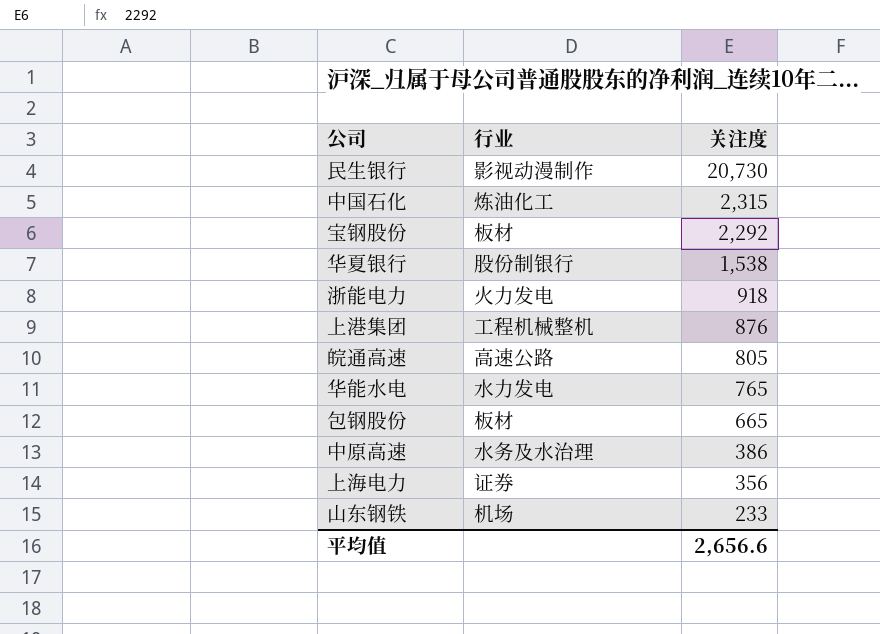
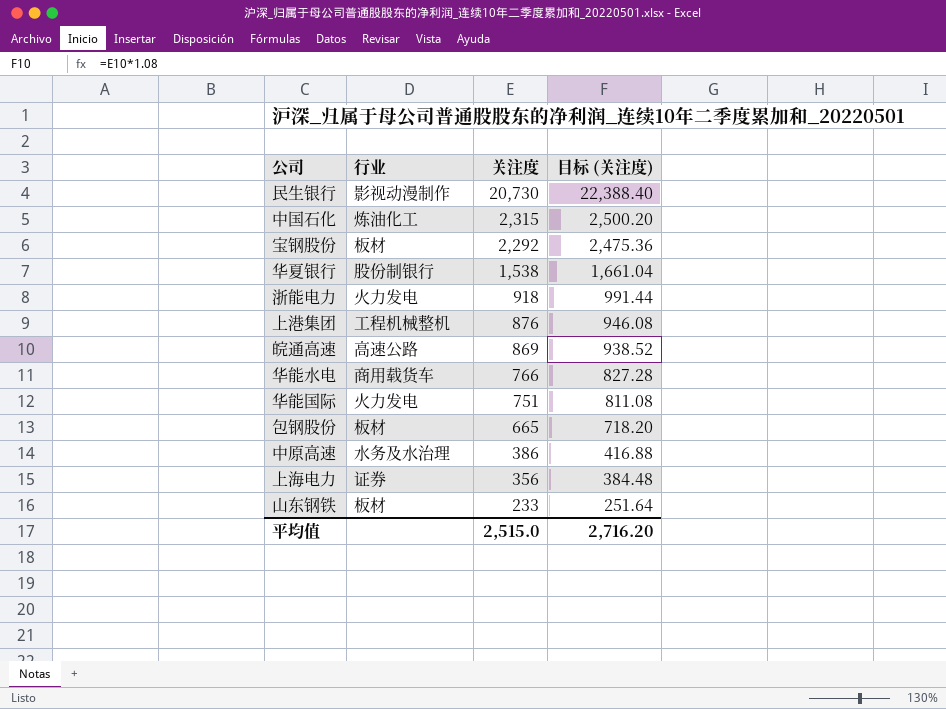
column 目标 (关注度) | formula: none -> [关注度] * 1.08
皖通高速 | 关注度: 805 -> 869
华能水电 | 行业: 水力发电 -> 商用载货车
华能水电 | 关注度: 765 -> 766
row 华能国际: none -> 火力发电 | 751 | 811.08
山东钢铁 | 行业: 机场 -> 板材
平均值 | 关注度: 2,656.6 -> 2,515.0

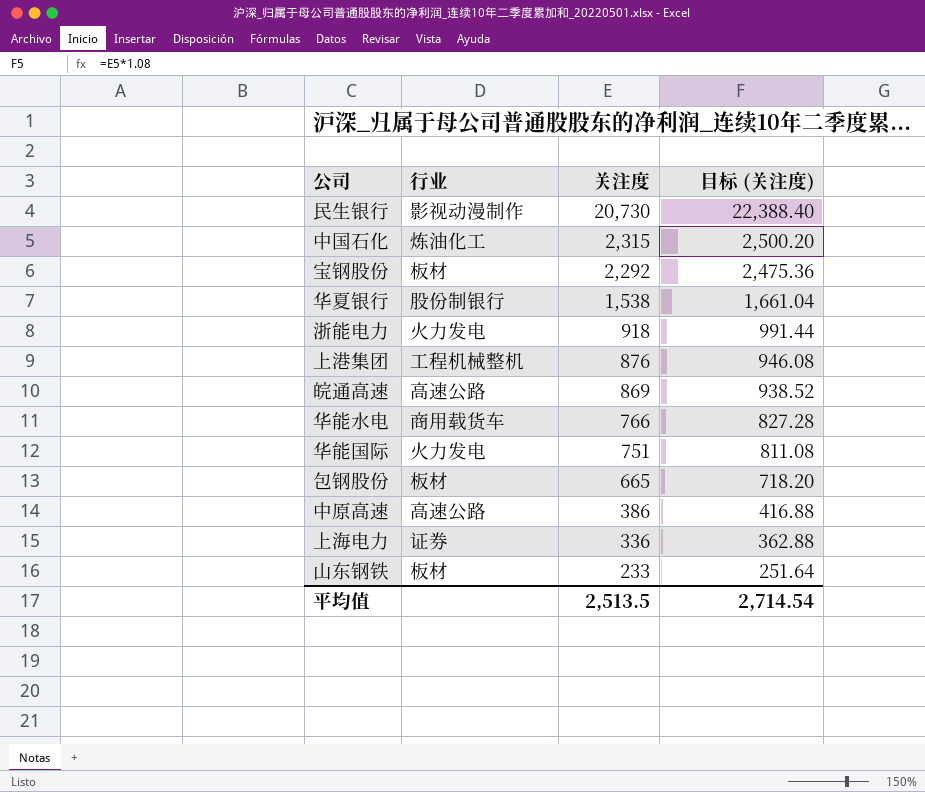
中原高速 | 行业: 水务及水治理 -> 高速公路
上海电力 | 关注度: 356 -> 336
上海电力 | 目标 (关注度): 384.48 -> 362.88
平均值 | 关注度: 2,515.0 -> 2,513.5
平均值 | 目标 (关注度): 2,716.20 -> 2,714.54

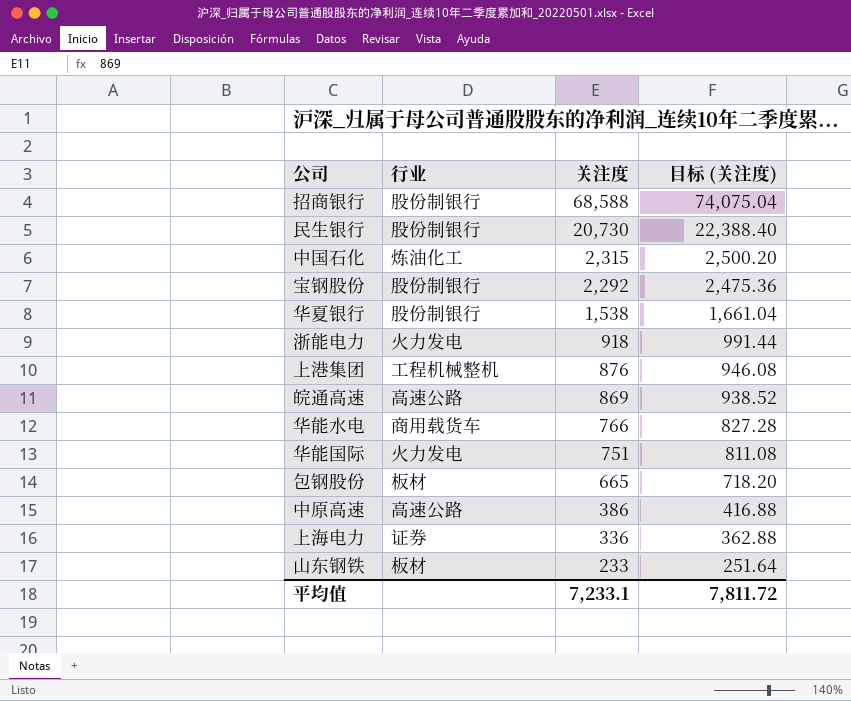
row 招商银行: none -> 股份制银行 | 68,588 | 74,075.04
民生银行 | 行业: 影视动漫制作 -> 股份制银行
宝钢股份 | 行业: 板材 -> 股份制银行
平均值 | 关注度: 2,513.5 -> 7,233.1
平均值 | 目标 (关注度): 2,714.54 -> 7,811.72

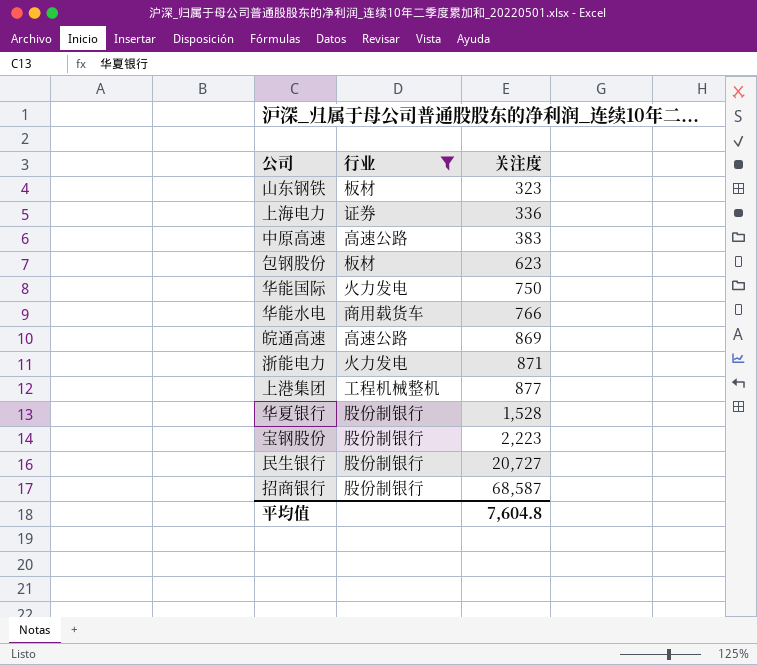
filter: none -> 行业 != 炼油化工
row order: 关注度 descending -> 关注度 ascending
column 目标 (关注度) | formula: [关注度] * 1.08 -> none
山东钢铁 | 关注度: 233 -> 323
中原高速 | 关注度: 386 -> 383
包钢股份 | 关注度: 665 -> 623
华能国际 | 关注度: 751 -> 750
浙能电力 | 关注度: 918 -> 871
上港集团 | 关注度: 876 -> 877
华夏银行 | 关注度: 1,538 -> 1,528
宝钢股份 | 关注度: 2,292 -> 2,223
民生银行 | 关注度: 20,730 -> 20,727
招商银行 | 关注度: 68,588 -> 68,587
平均值 | 关注度: 7,233.1 -> 7,604.8

